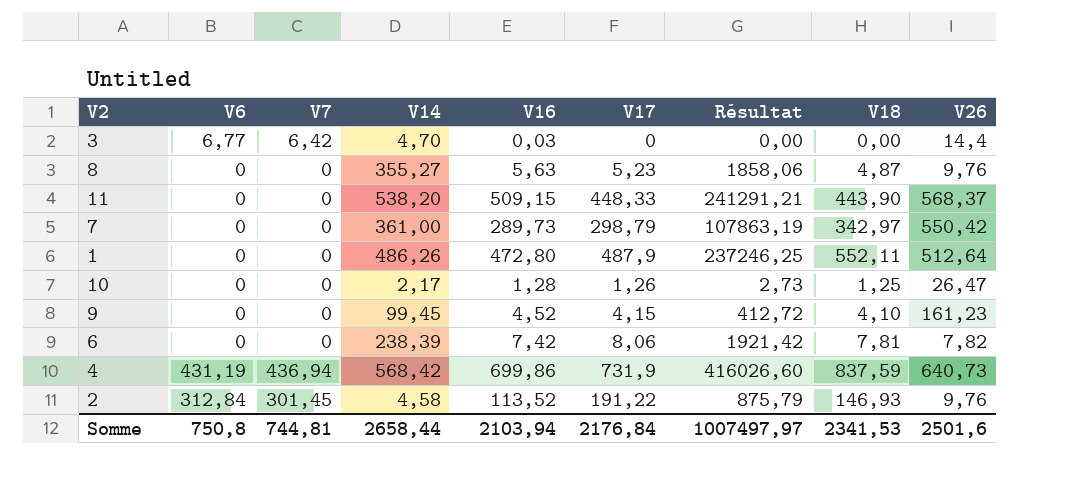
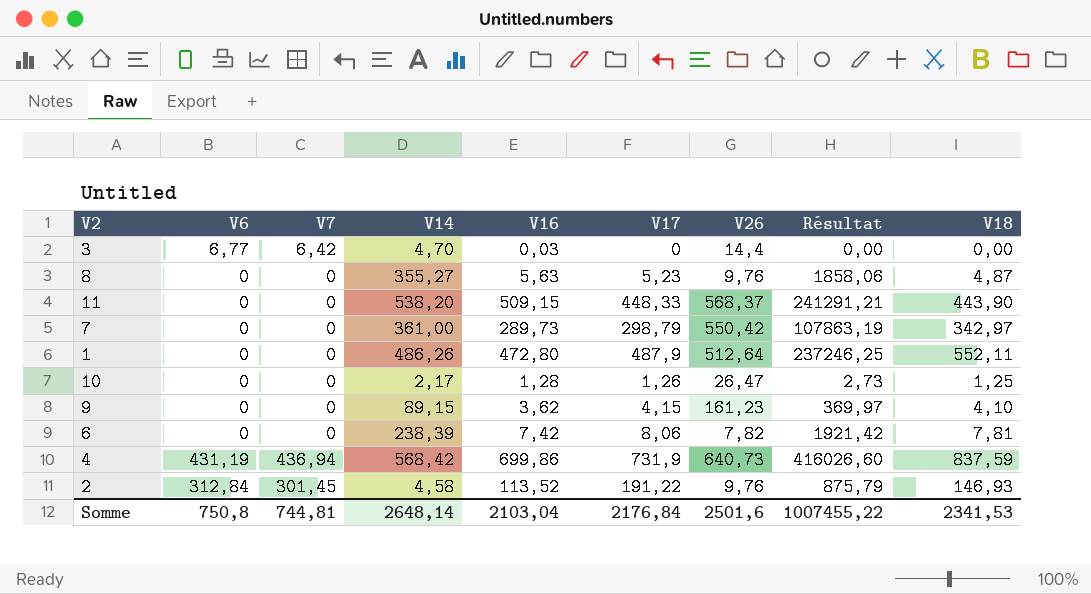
column V26 | position: 9 -> 7
9 | V14: 99,45 -> 89,15
9 | V16: 4,52 -> 3,62
9 | Résultat: 412,72 -> 369,97
Somme | V14: 2658,44 -> 2648,14
Somme | V16: 2103,94 -> 2103,04
Somme | Résultat: 1007497,97 -> 1007455,22

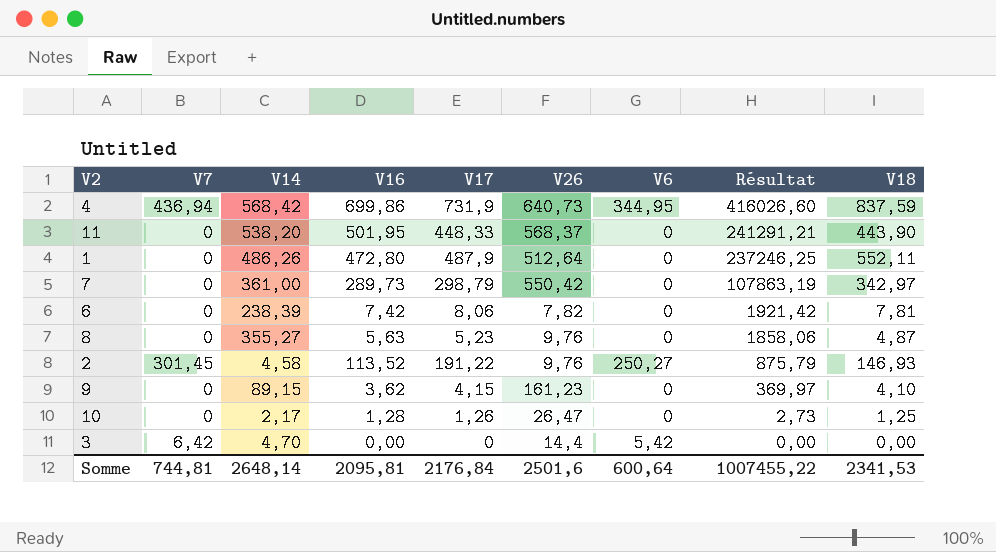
row order: none -> Résultat descending
column V6 | position: 2 -> 7
4 | V6: 431,19 -> 344,95
11 | V16: 509,15 -> 501,95
2 | V6: 312,84 -> 250,27
3 | V16: 0,03 -> 0,00
3 | V6: 6,77 -> 5,42
Somme | V16: 2103,04 -> 2095,81
Somme | V6: 750,8 -> 600,64

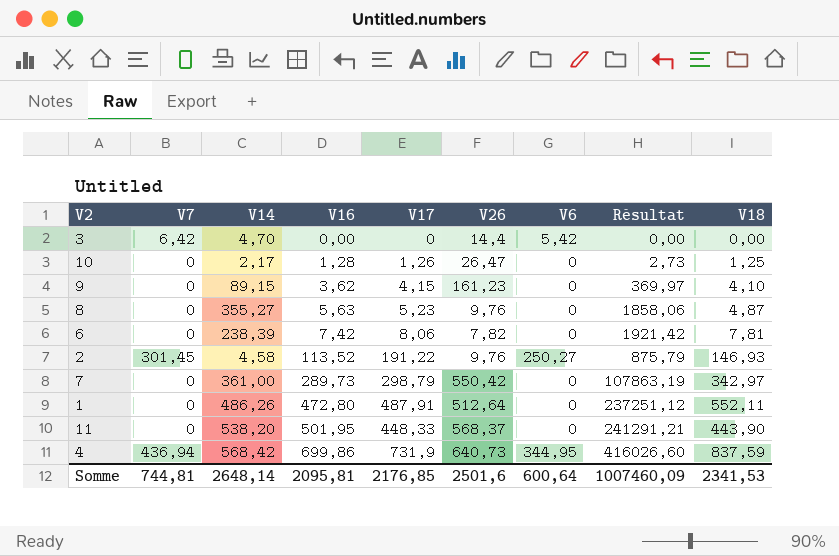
row order: Résultat descending -> V16 ascending
1 | V17: 487,9 -> 487,91
1 | Résultat: 237246,25 -> 237251,12
Somme | V17: 2176,84 -> 2176,85
Somme | Résultat: 1007455,22 -> 1007460,09

